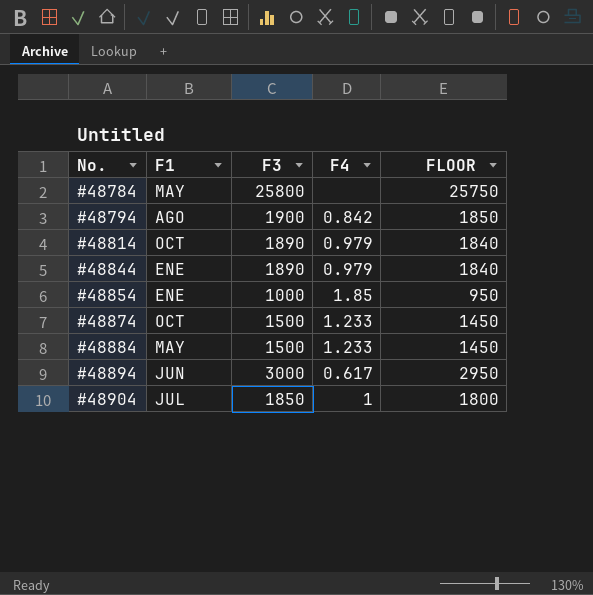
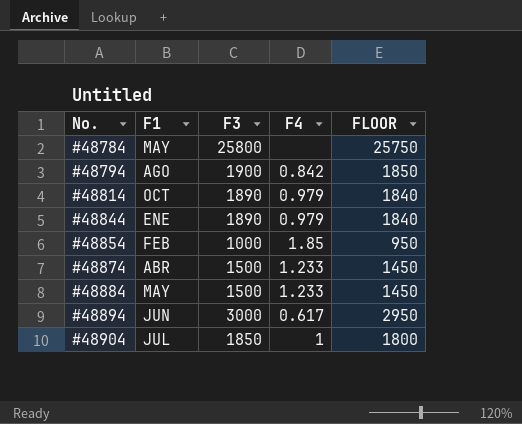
#48854 | F1: ENE -> FEB
#48874 | F1: OCT -> ABR

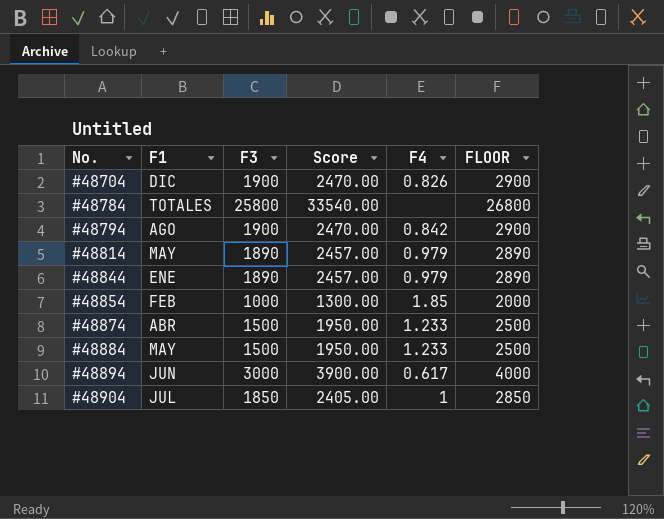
column Score | formula: none -> [F3] * 1.3
column FLOOR | formula: [F3] - 50 -> [F3] + 1000
row #48704: none -> DIC | 1900 | 2470.00 | 0.826 | 2900
#48784 | F1: MAY -> TOTALES
#48814 | F1: OCT -> MAY

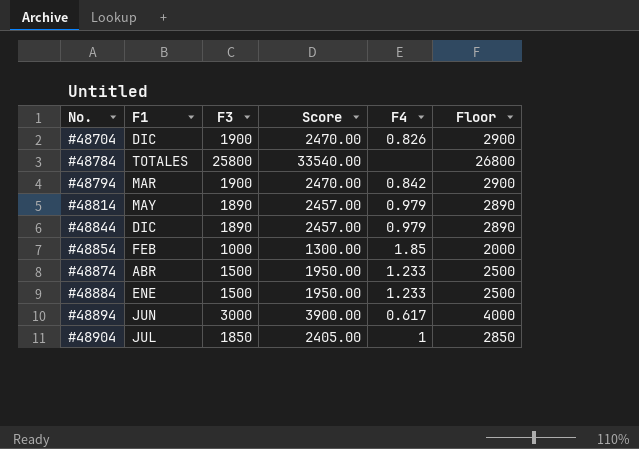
column name: FLOOR -> Floor
#48794 | F1: AGO -> MAR
#48844 | F1: ENE -> DIC
#48884 | F1: MAY -> ENE

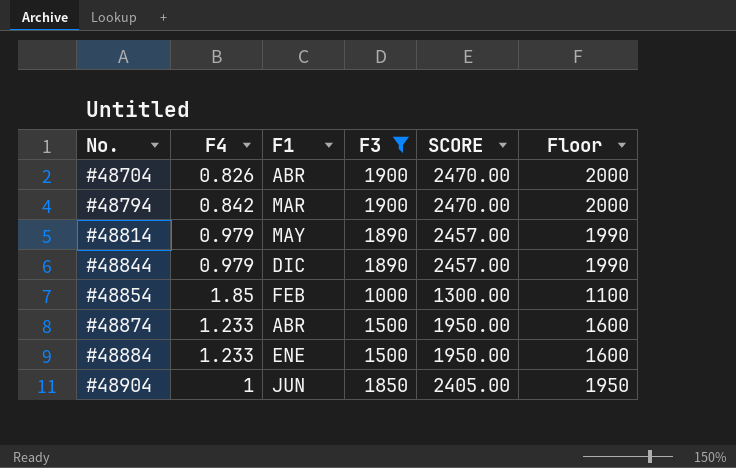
filter: none -> F3 <= 1900
column F4 | position: 5 -> 2
column name: Score -> SCORE
column Floor | formula: [F3] + 1000 -> [F3] + 100
#48704 | F1: DIC -> ABR
#48904 | F1: JUL -> JUN

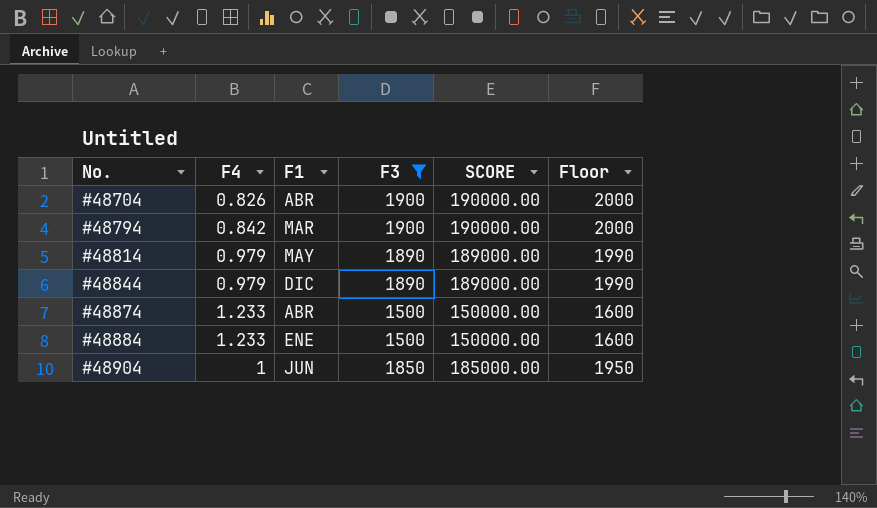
column SCORE | formula: [F3] * 1.3 -> [F3] * 100
row #48854: 1.85 | FEB | 1000 | 1300.00 | 1100 -> none

